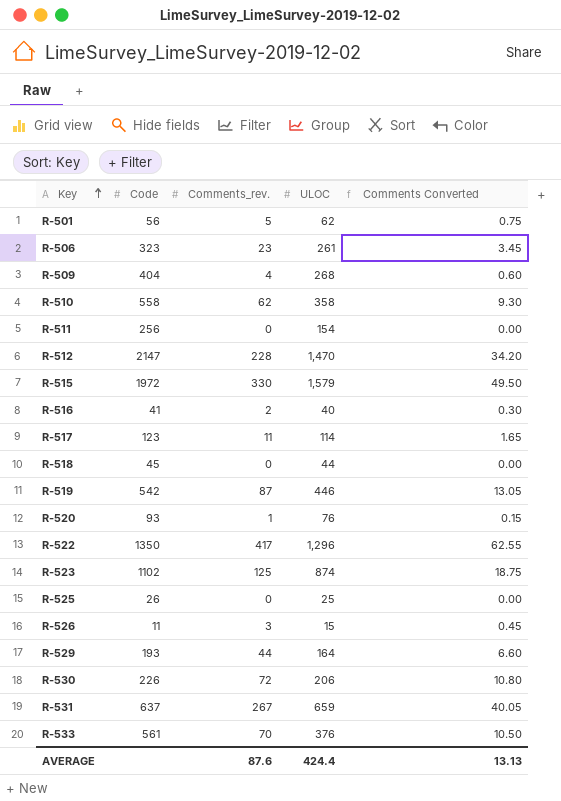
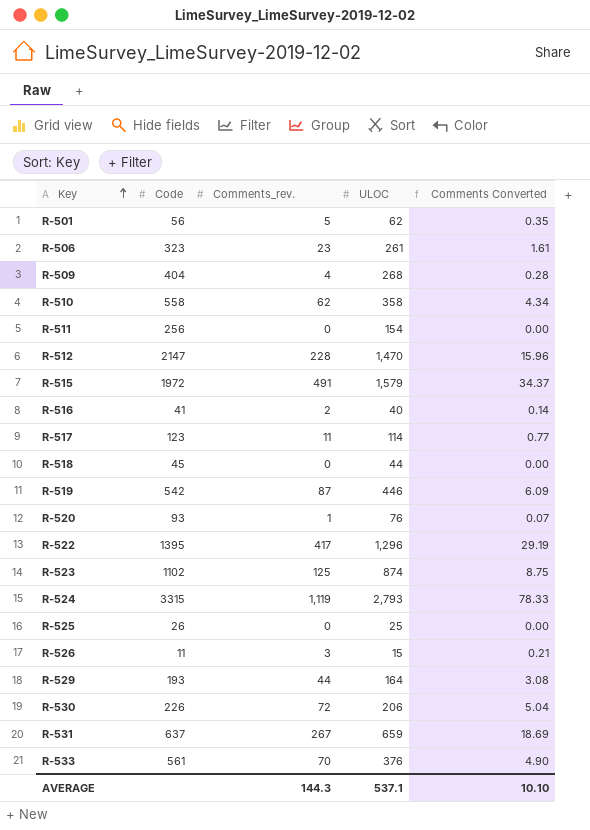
column Comments Converted | formula: [Comments_rev.] * 0.15 -> [Comments_rev.] * 0.07
R-515 | Comments_rev.: 330 -> 491
R-522 | Code: 1350 -> 1395
row R-524: none -> 3315 | 1,119 | 2,793 | 78.33
AVERAGE | Comments_rev.: 87.6 -> 144.3
AVERAGE | ULOC: 424.4 -> 537.1
AVERAGE | Comments Converted: 13.13 -> 10.10

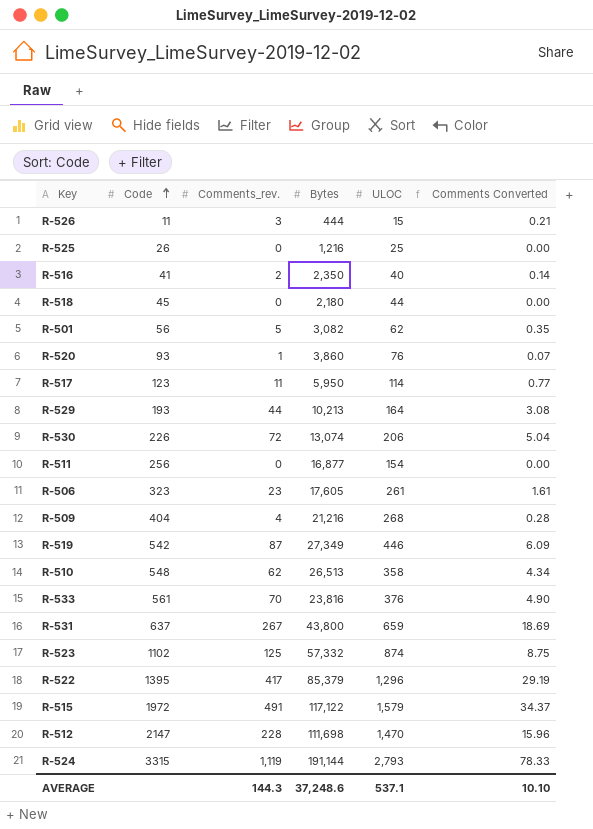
row order: Key ascending -> Code ascending
column Bytes | position: none -> 4
R-510 | Code: 558 -> 548

